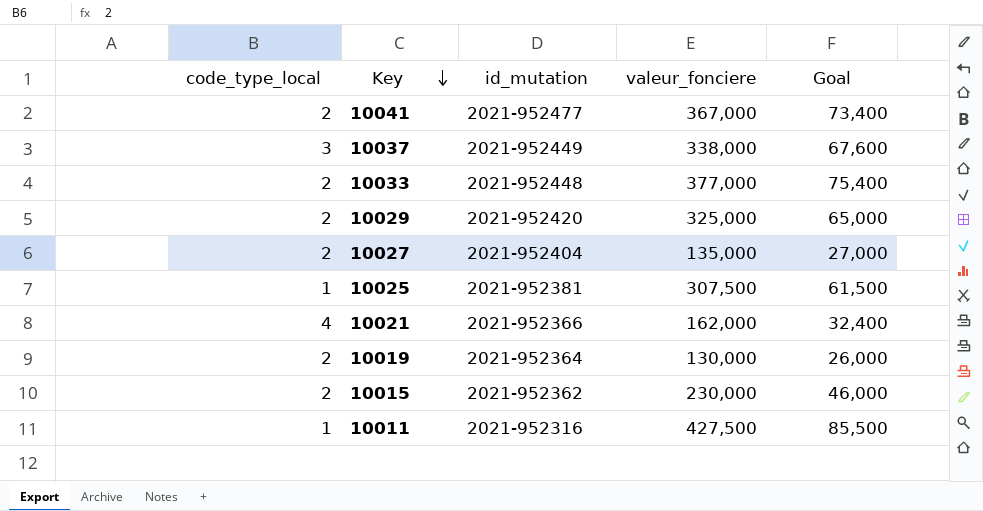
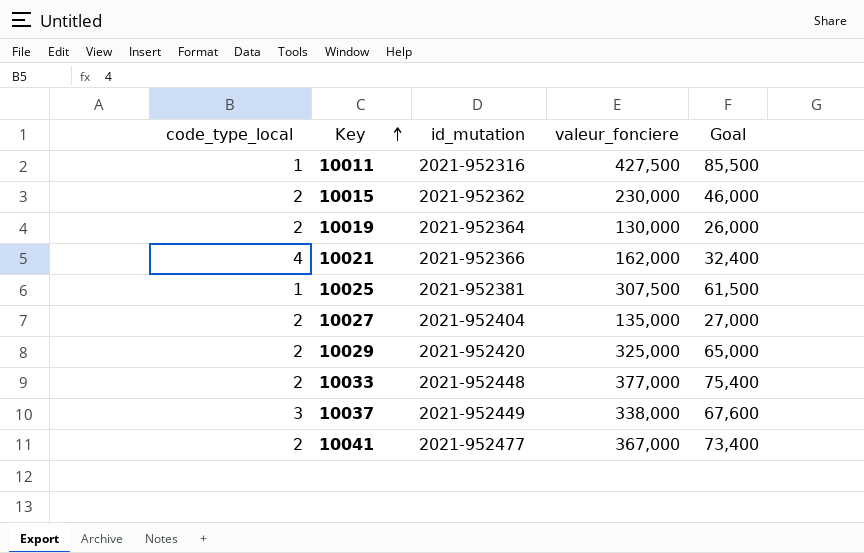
row order: Key descending -> Key ascending

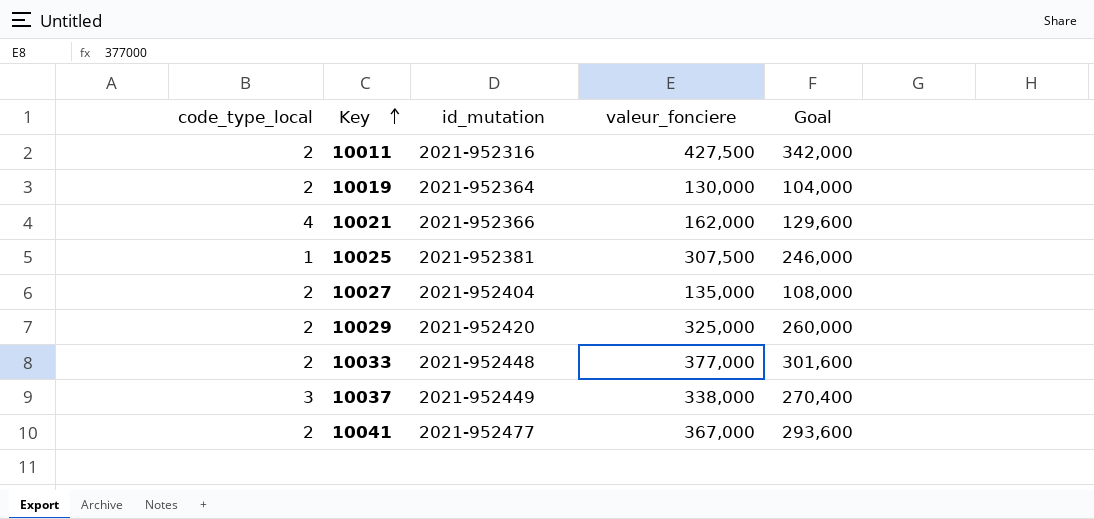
column Goal | formula: [valeur_fonciere] * 0.2 -> [valeur_fonciere] * 0.8
row 10015: 2 | 2021-952362 | 230,000 | 46,000 -> none
10011 | code_type_local: 1 -> 2

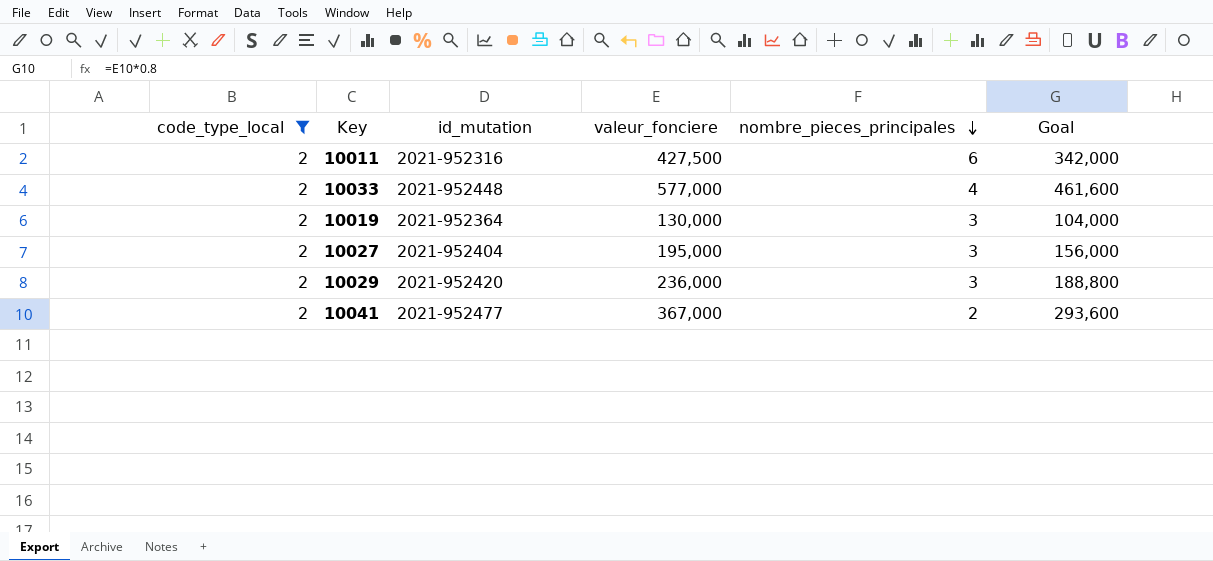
filter: none -> code_type_local = 2
row order: Key ascending -> nombre_pieces_principales descending
column nombre_pieces_principales | position: none -> 5
10033 | valeur_fonciere: 377,000 -> 577,000
10033 | Goal: 301,600 -> 461,600
10027 | valeur_fonciere: 135,000 -> 195,000
10027 | Goal: 108,000 -> 156,000
10029 | valeur_fonciere: 325,000 -> 236,000
10029 | Goal: 260,000 -> 188,800

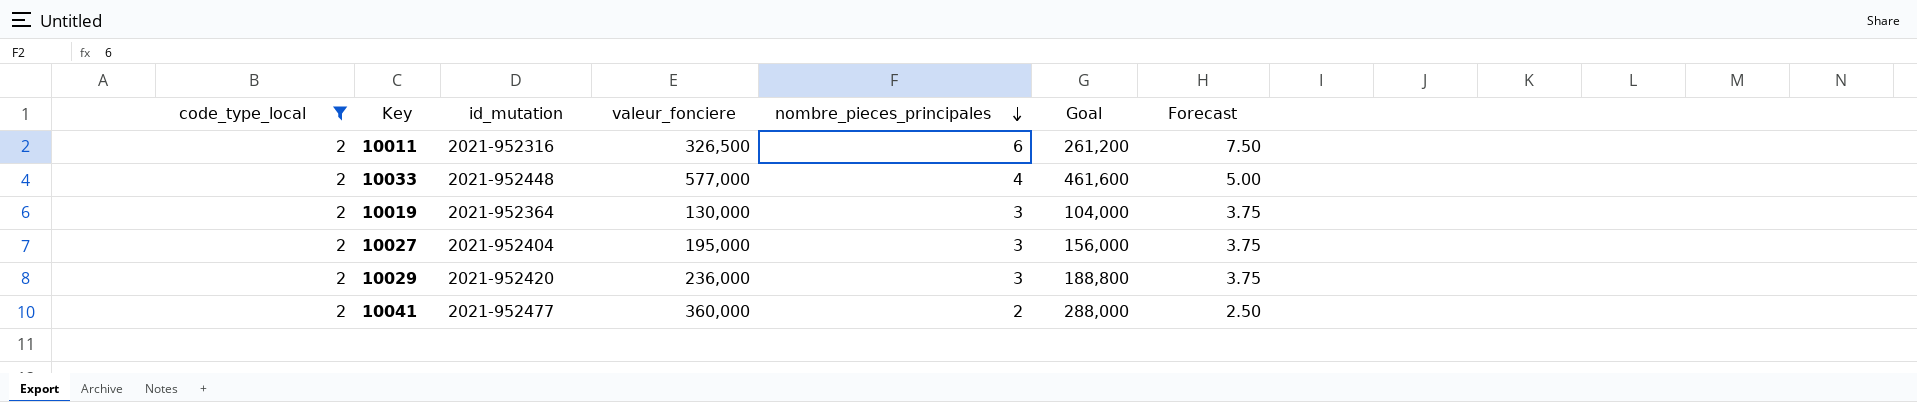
column Forecast | formula: none -> [nombre_pieces_principales] * 1.25
10011 | valeur_fonciere: 427,500 -> 326,500
10011 | Goal: 342,000 -> 261,200
10041 | valeur_fonciere: 367,000 -> 360,000
10041 | Goal: 293,600 -> 288,000

